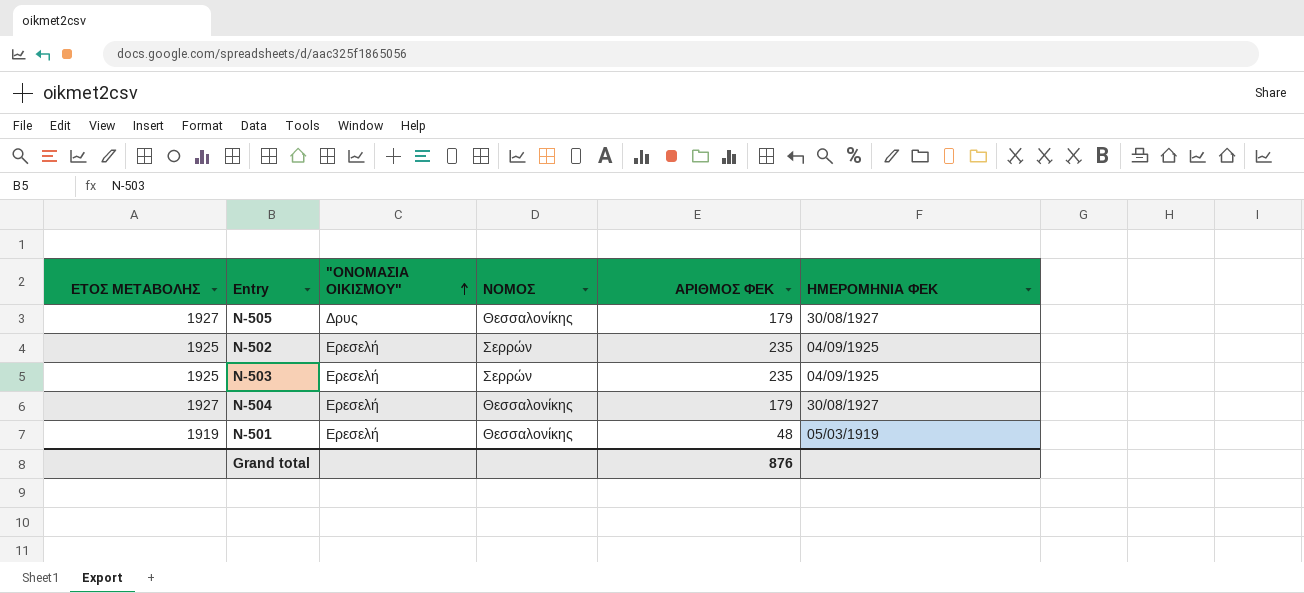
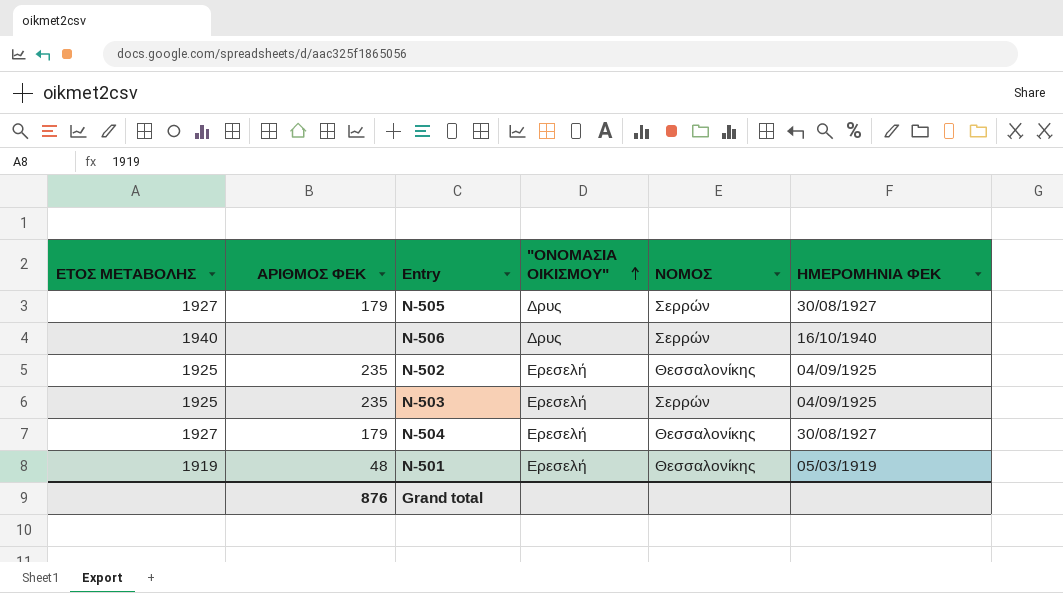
column ΑΡΙΘΜΟΣ ΦΕΚ | position: 5 -> 2
N-505 | ΝΟΜΟΣ: Θεσσαλονίκης -> Σερρών
row N-506: none -> 1940 | none | Δρυς | Σερρών | 16/10/1940
N-502 | ΝΟΜΟΣ: Σερρών -> Θεσσαλονίκης

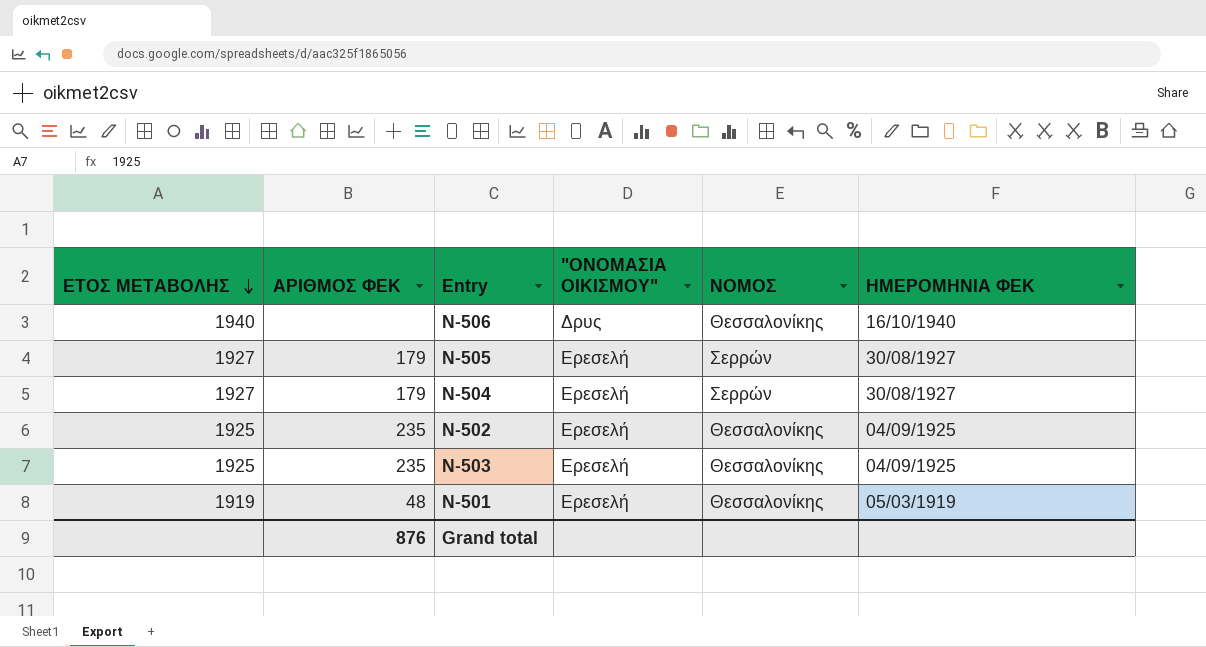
row order: "ΟΝΟΜΑΣΙΑ ΟΙΚΙΣΜΟΥ" ascending -> ΕΤΟΣ ΜΕΤΑΒΟΛΗΣ descending
N-506 | ΝΟΜΟΣ: Σερρών -> Θεσσαλονίκης
N-505 | "ΟΝΟΜΑΣΙΑ ΟΙΚΙΣΜΟΥ": Δρυς -> Ερεσελή
N-504 | ΝΟΜΟΣ: Θεσσαλονίκης -> Σερρών
N-503 | ΝΟΜΟΣ: Σερρών -> Θεσσαλονίκης

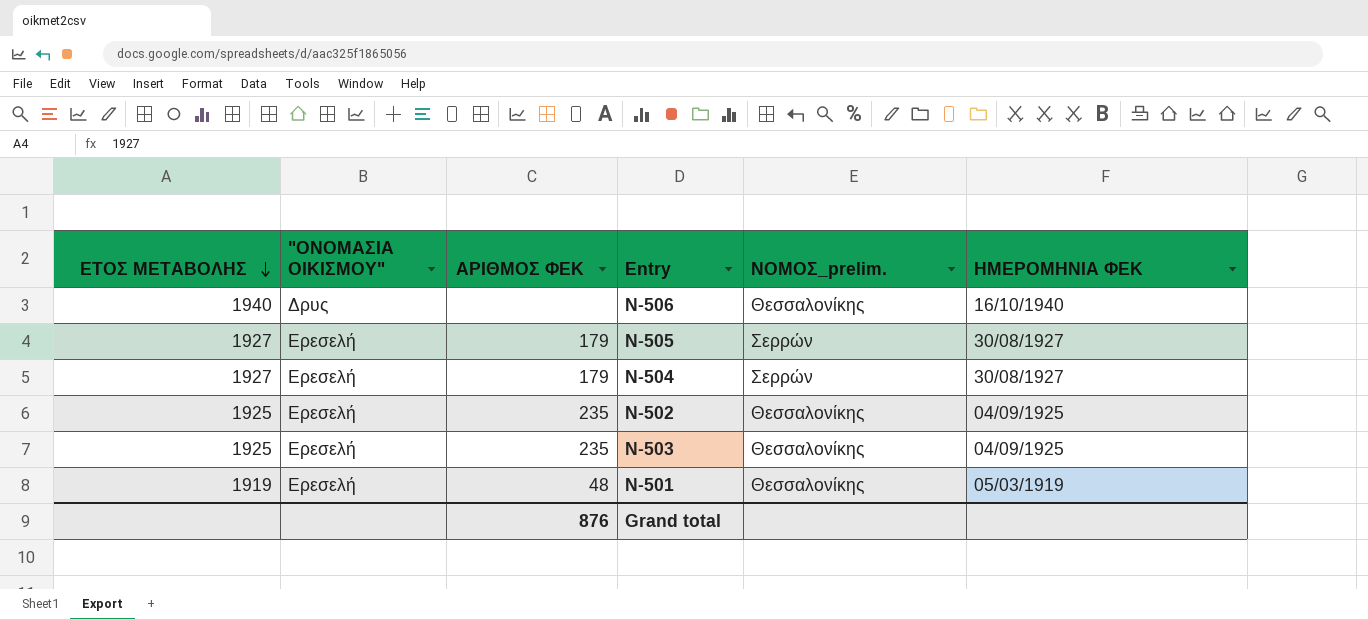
column "ΟΝΟΜΑΣΙΑ ΟΙΚΙΣΜΟΥ" | position: 4 -> 2
column name: ΝΟΜΟΣ -> ΝΟΜΟΣ_prelim.

